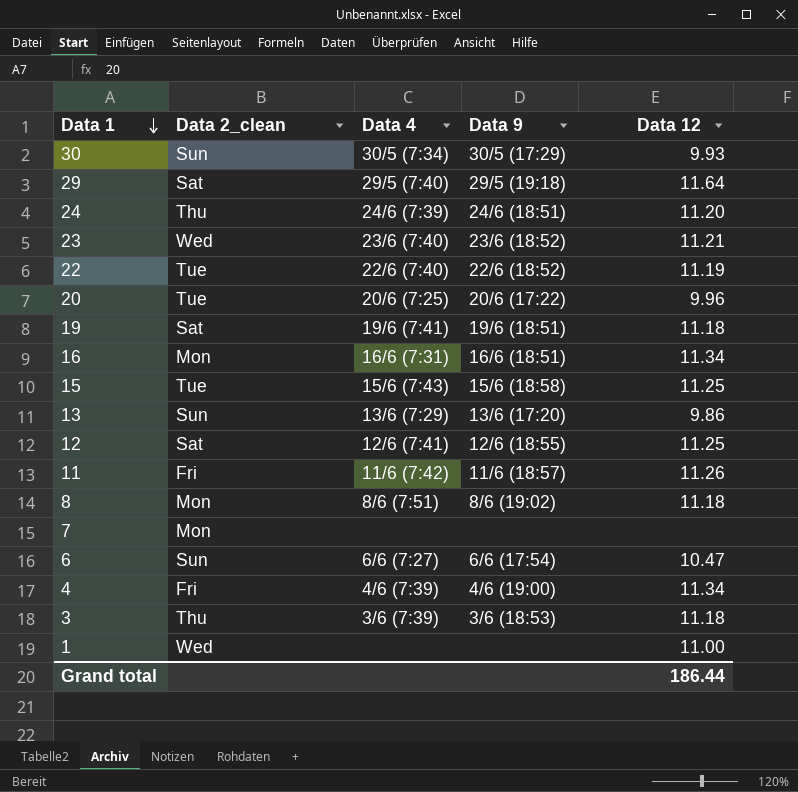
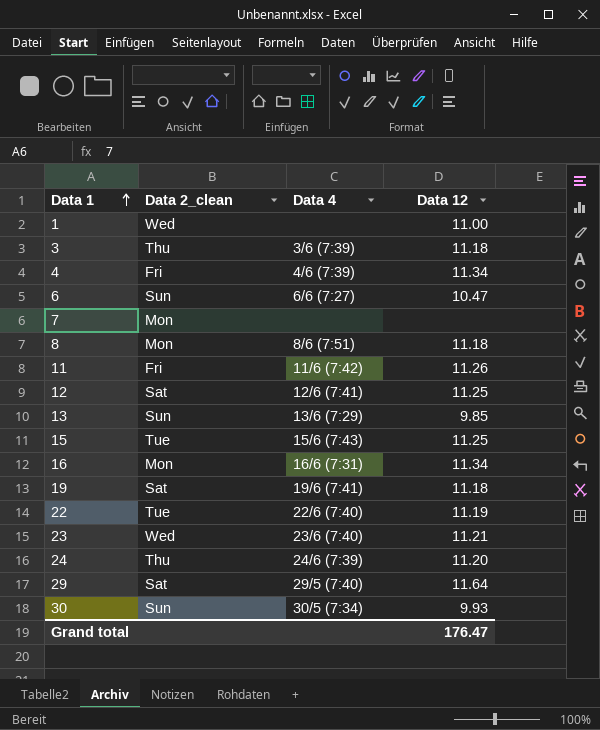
row order: Data 1 descending -> Data 1 ascending
column Data 9 | position: 4 -> none
row 20: Tue | 20/6 (7:25) | 20/6 (17:22) | 9.96 -> none
13 | Data 12: 9.86 -> 9.85
Grand total | Data 12: 186.44 -> 176.47

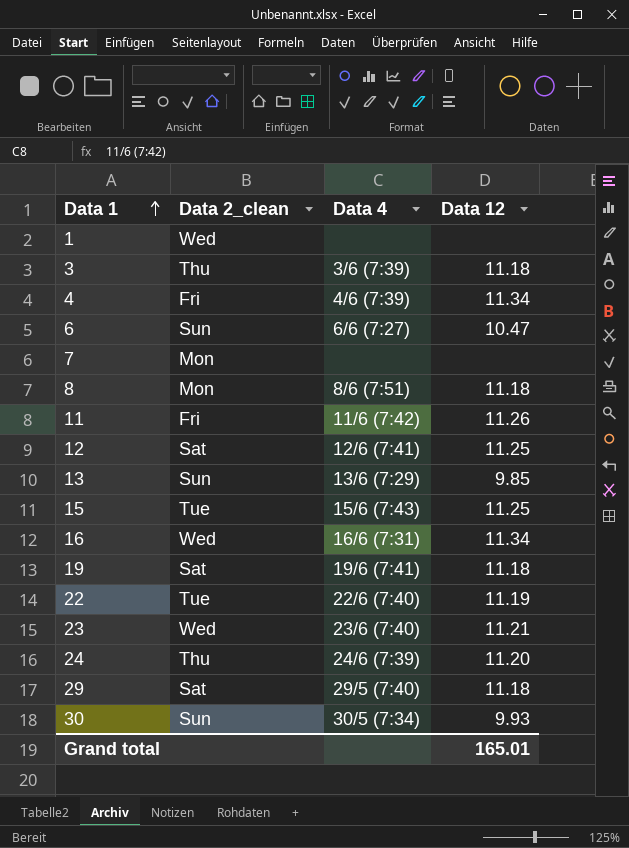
1 | Data 12: 11.00 -> none
16 | Data 2_clean: Mon -> Wed
29 | Data 12: 11.64 -> 11.18
Grand total | Data 12: 176.47 -> 165.01

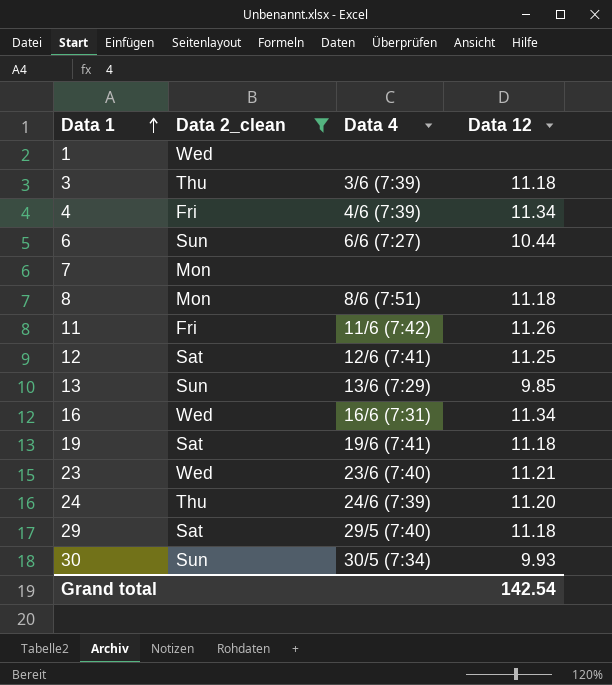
filter: none -> Data 2_clean != Tue
6 | Data 12: 10.47 -> 10.44
Grand total | Data 12: 165.01 -> 142.54

